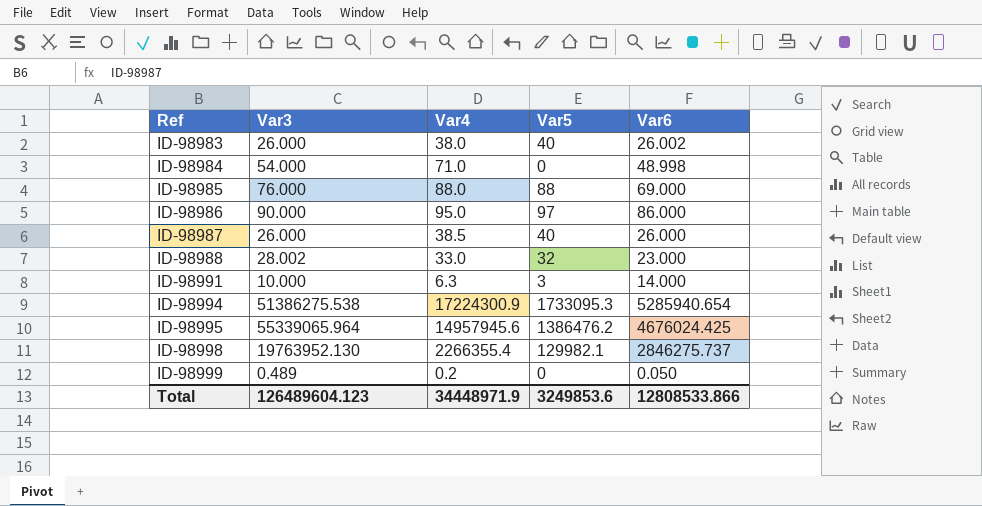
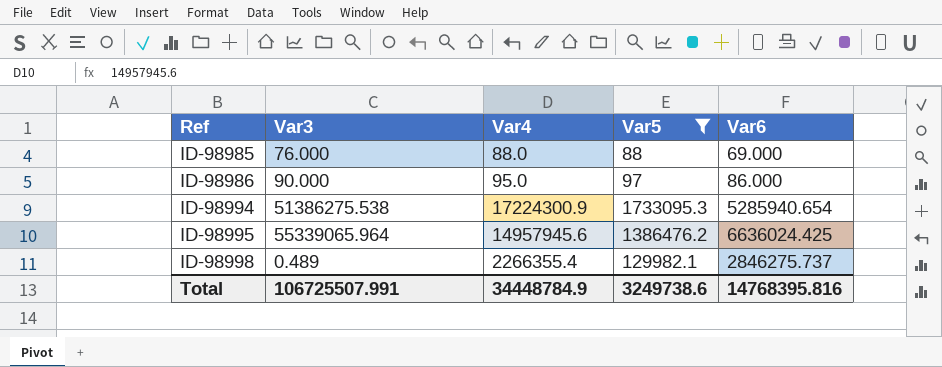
filter: none -> Var5 >= 88
ID-98995 | Var6: 4676024.425 -> 6636024.425
ID-98998 | Var3: 19763952.130 -> 0.489
Total | Var3: 126489604.123 -> 106725507.991
Total | Var4: 34448971.9 -> 34448784.9
Total | Var5: 3249853.6 -> 3249738.6
Total | Var6: 12808533.866 -> 14768395.816

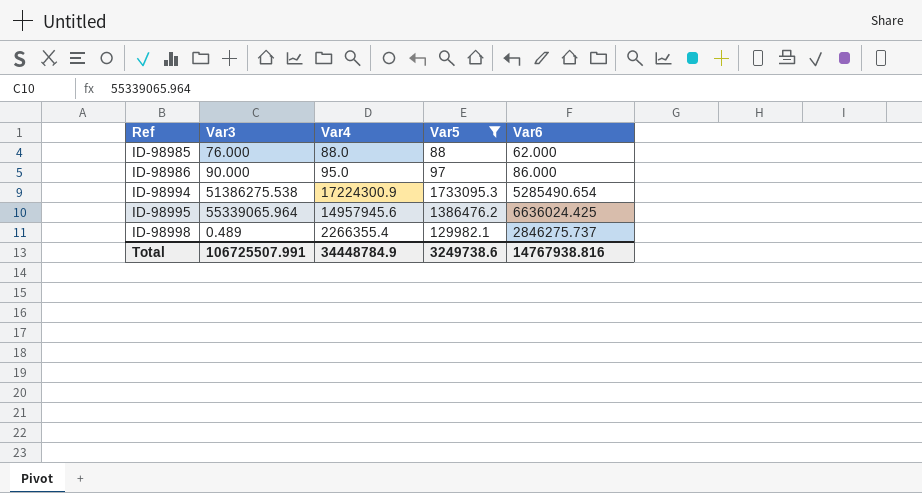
ID-98985 | Var6: 69.000 -> 62.000
ID-98994 | Var6: 5285940.654 -> 5285490.654
Total | Var6: 14768395.816 -> 14767938.816

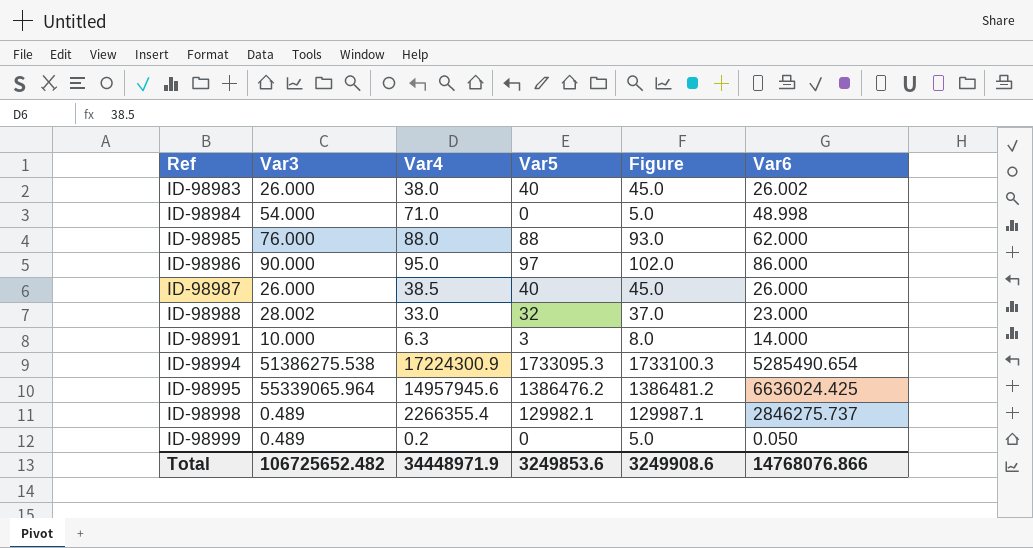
filter: Var5 >= 88 -> none
column Figure | formula: none -> [Var5] + 5
Total | Var3: 106725507.991 -> 106725652.482
Total | Var4: 34448784.9 -> 34448971.9
Total | Var5: 3249738.6 -> 3249853.6
Total | Var6: 14767938.816 -> 14768076.866

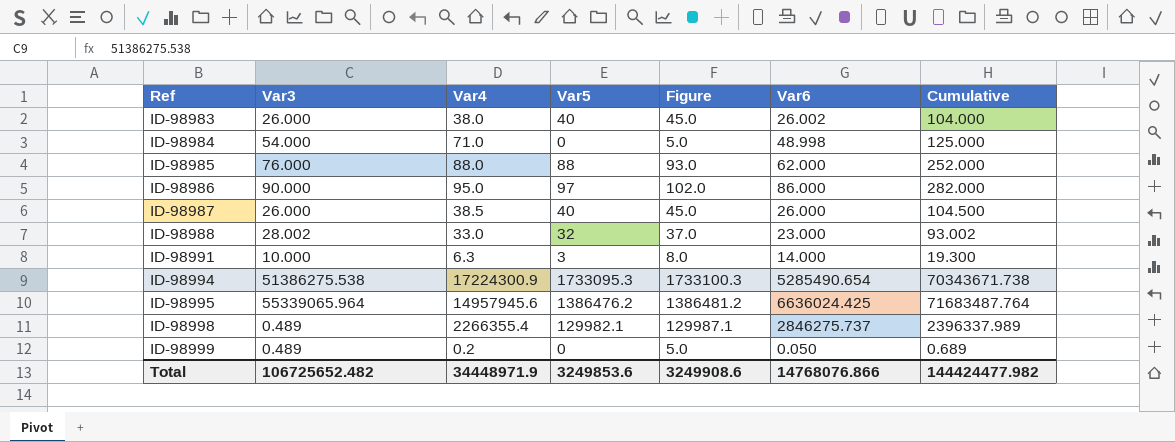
column Cumulative | formula: none -> [Var3] + [Var4] + [Var5]

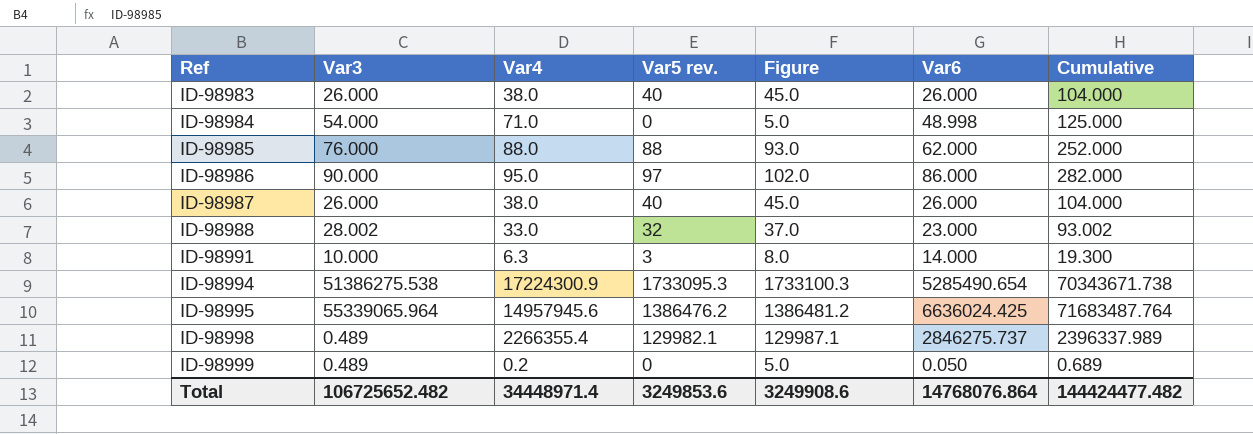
column name: Var5 -> Var5 rev.
ID-98983 | Var6: 26.002 -> 26.000
ID-98987 | Var4: 38.5 -> 38.0
ID-98987 | Cumulative: 104.500 -> 104.000
Total | Var4: 34448971.9 -> 34448971.4
Total | Var6: 14768076.866 -> 14768076.864
Total | Cumulative: 144424477.982 -> 144424477.482

